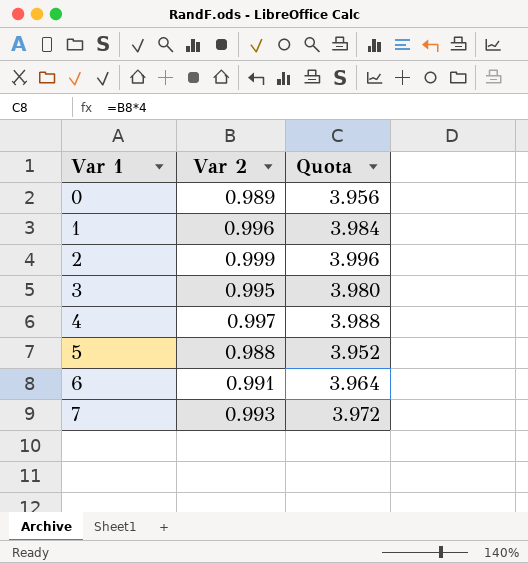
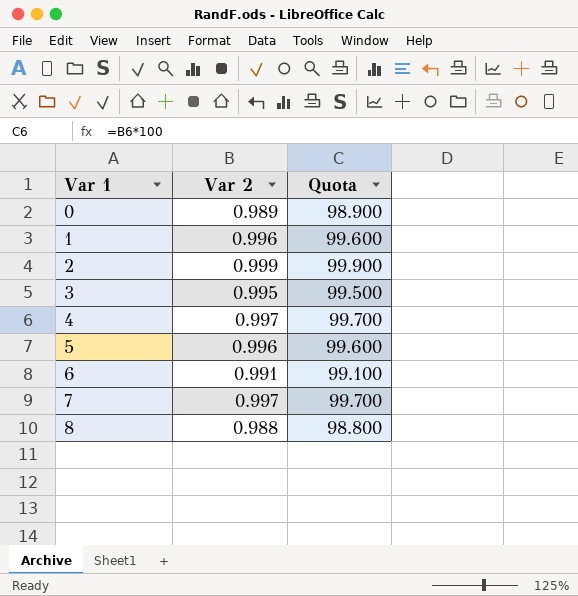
column Quota | formula: [Var 2] * 4 -> [Var 2] * 100
5 | Var 2: 0.988 -> 0.996
7 | Var 2: 0.993 -> 0.997
row 8: none -> 0.988 | 98.800

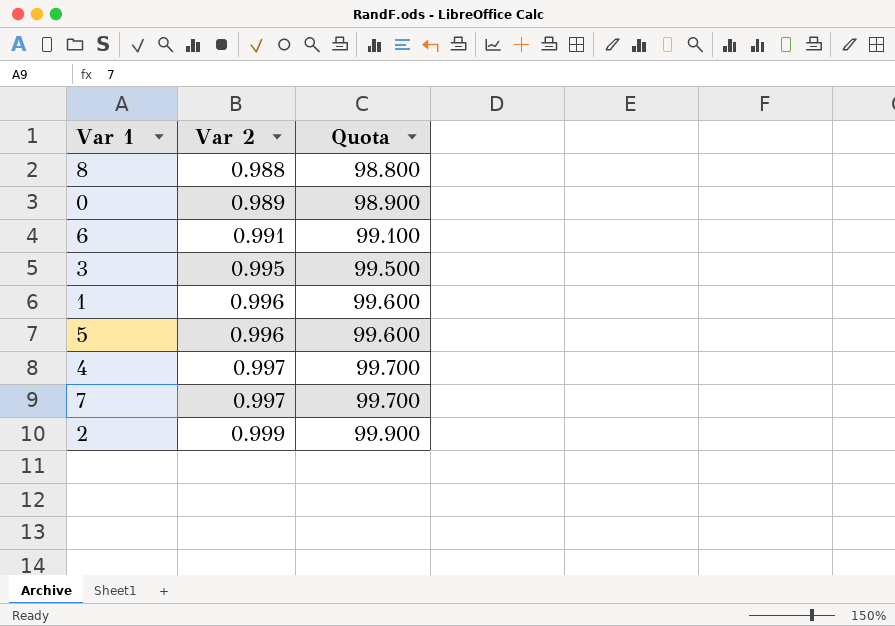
row order: Var 1 ascending -> Var 2 ascending

